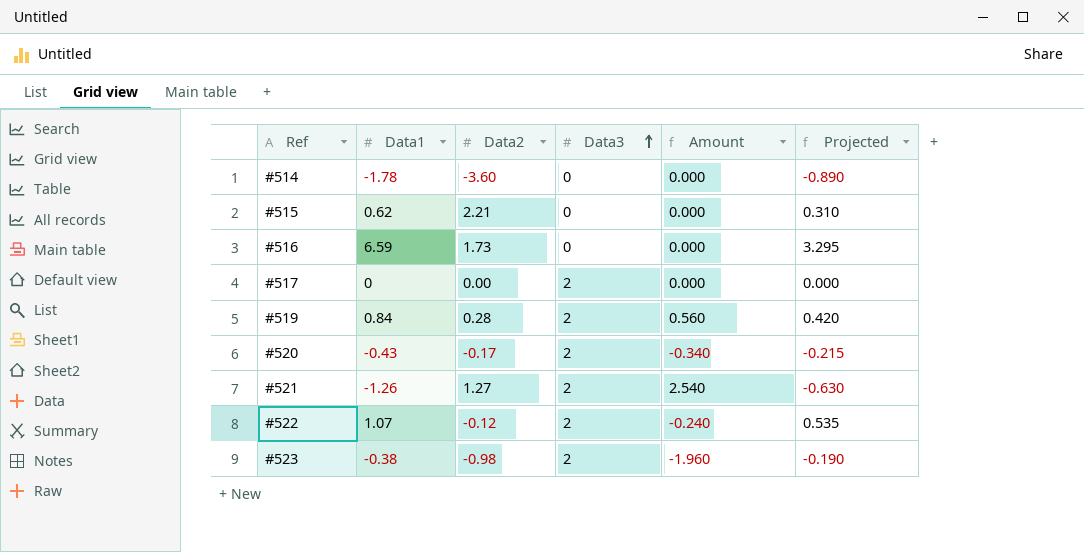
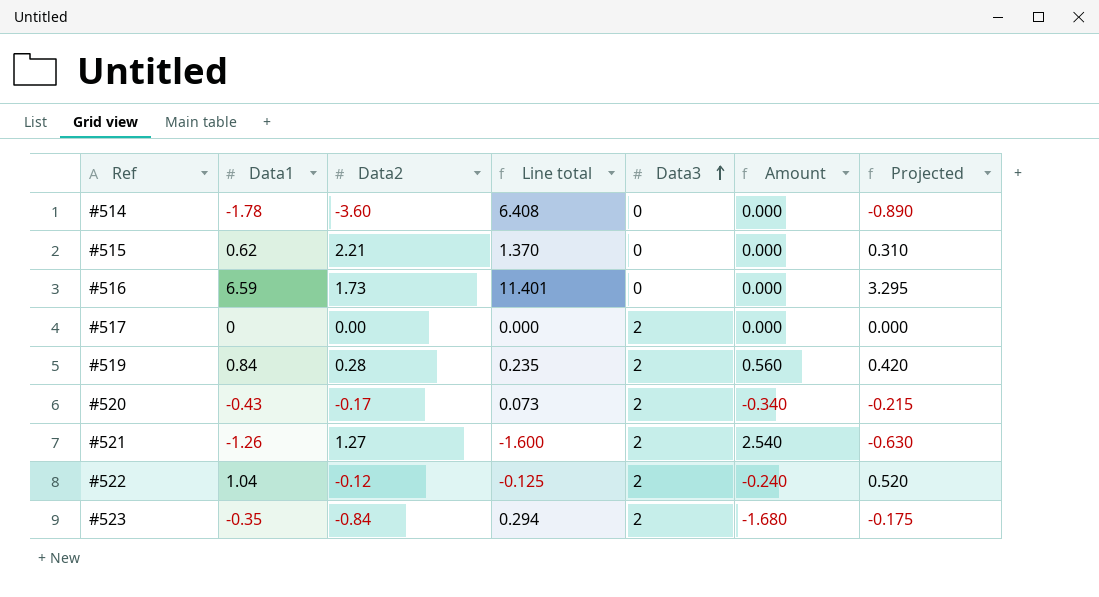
column Line total | formula: none -> [Data1] * [Data2]
#522 | Data1: 1.07 -> 1.04
#522 | Projected: 0.535 -> 0.520
#523 | Data1: -0.38 -> -0.35
#523 | Data2: -0.98 -> -0.84
#523 | Amount: -1.960 -> -1.680
#523 | Projected: -0.190 -> -0.175

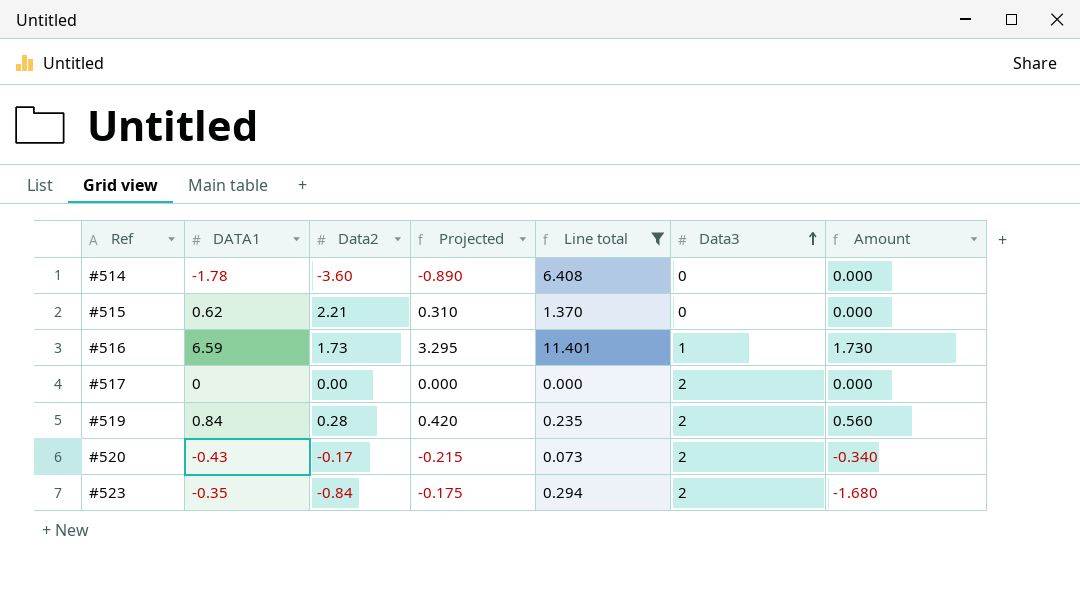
filter: none -> Line total >= 0.000
column name: Data1 -> DATA1
column Projected | position: 7 -> 4
#516 | Data3: 0 -> 1
#516 | Amount: 0.000 -> 1.730

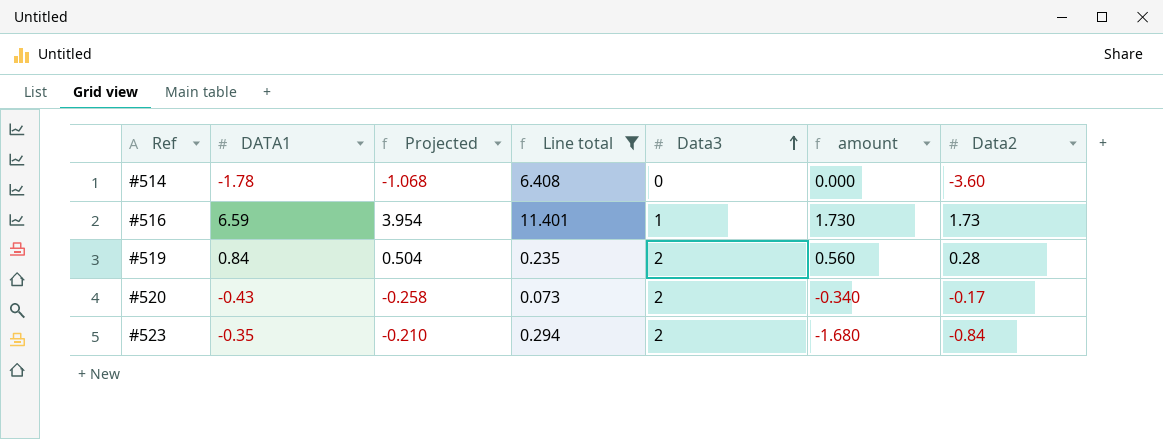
column Projected | formula: [DATA1] * 0.5 -> [DATA1] * 0.6
column name: Amount -> amount
column Data2 | position: 3 -> 7
row #515: 0.62 | 2.21 | 0.310 | 1.370 | 0 | 0.000 -> none
row #517: 0 | 0.00 | 0.000 | 0.000 | 2 | 0.000 -> none

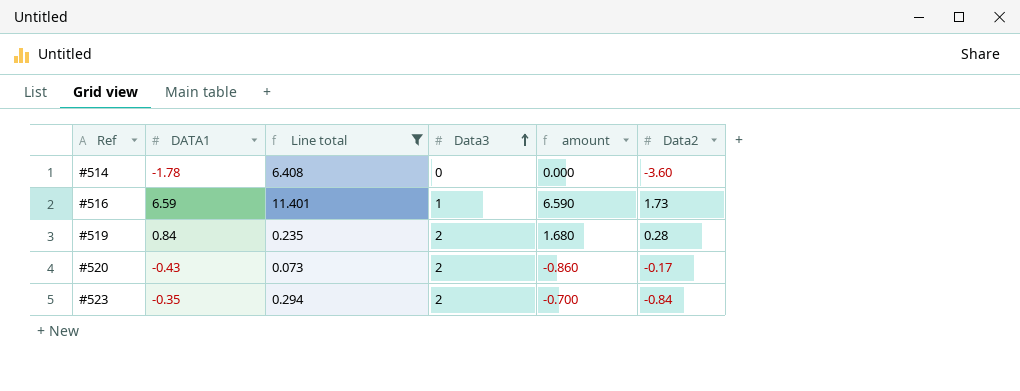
column Projected | formula: [DATA1] * 0.6 -> none
column amount | formula: [Data3] * [Data2] -> [DATA1] * [Data3]

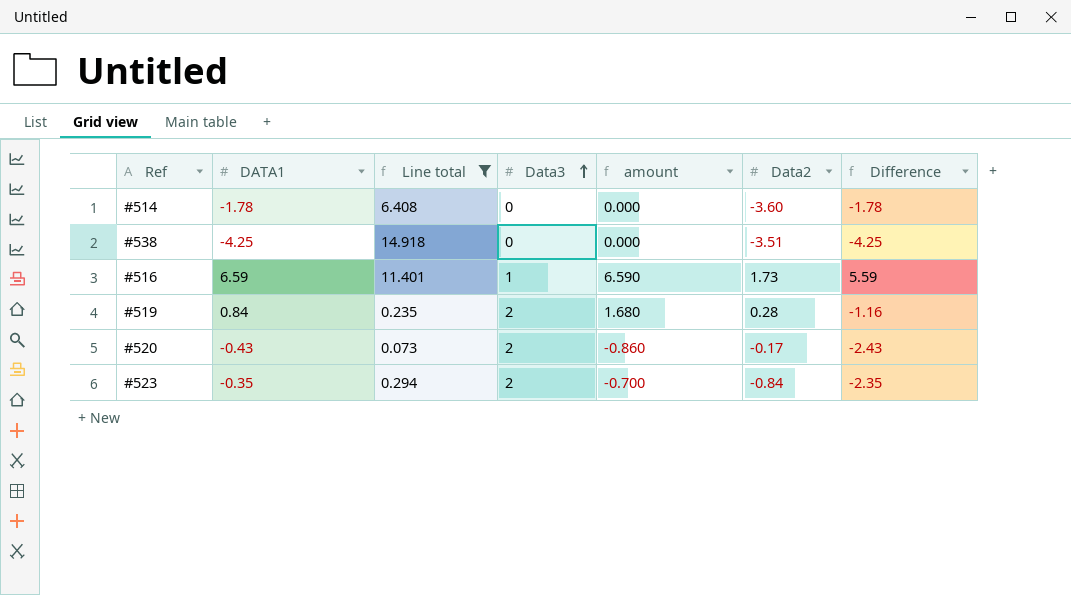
column Difference | formula: none -> [DATA1] - [Data3]
row #538: none -> -4.25 | 14.918 | 0 | 0.000 | -3.51 | -4.25

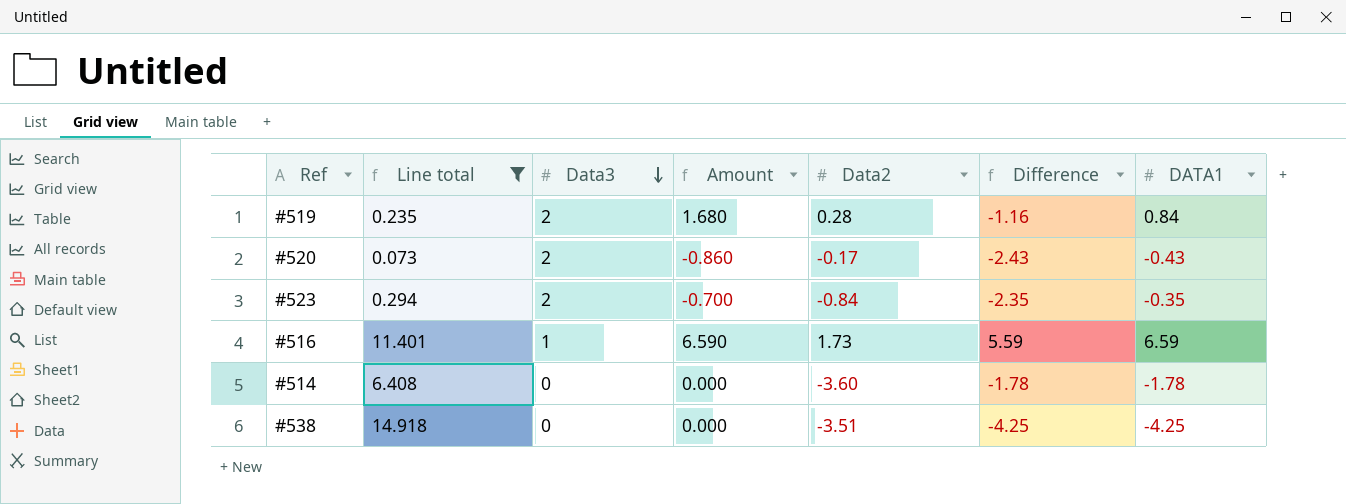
row order: Data3 ascending -> Data3 descending
column name: amount -> Amount
column DATA1 | position: 2 -> 7

